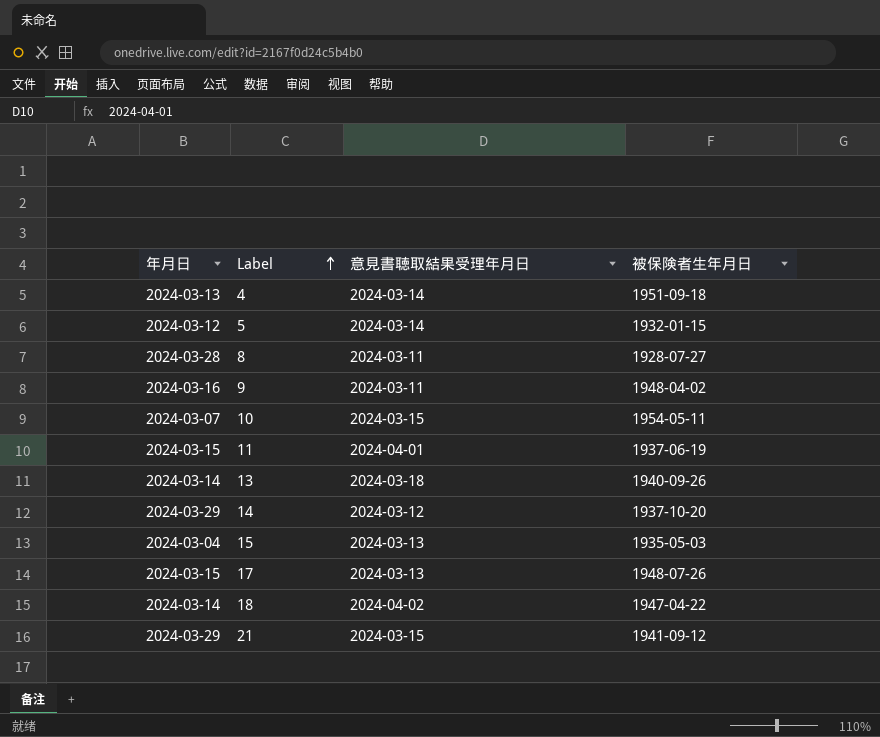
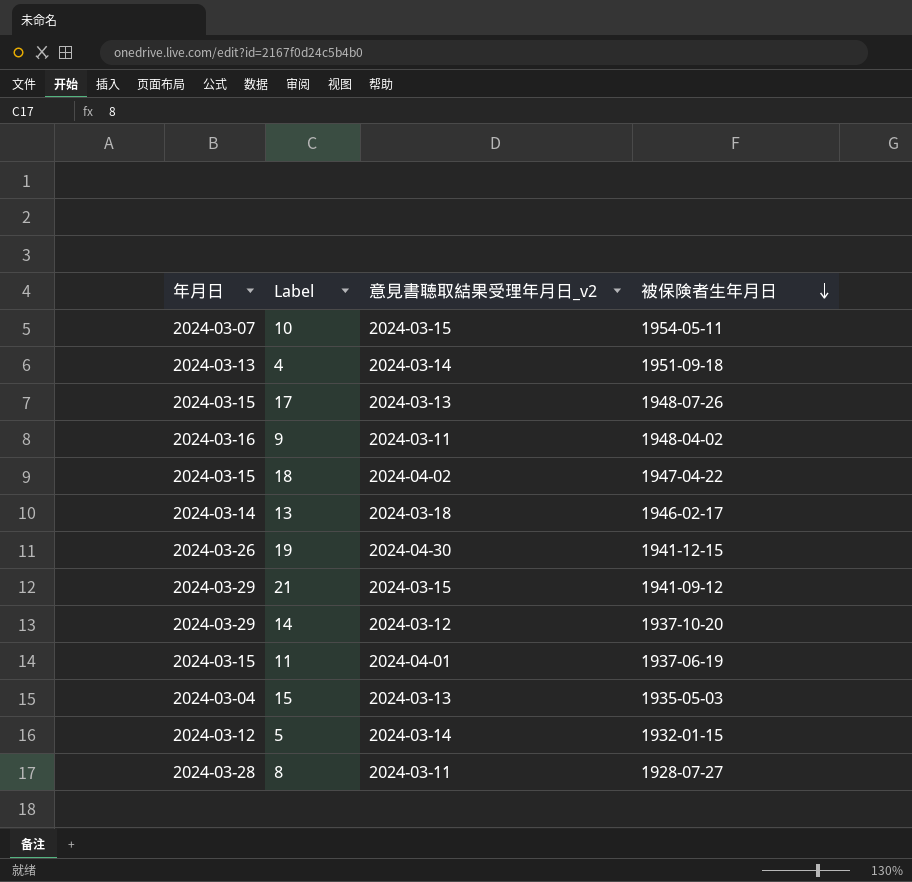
row order: Label ascending -> 被保険者生年月日 descending
column name: 意見書聴取結果受理年月日 -> 意見書聴取結果受理年月日_v2
18 | 年月日: 2024-03-14 -> 2024-03-15
13 | 被保険者生年月日: 1940-09-26 -> 1946-02-17
row 19: none -> 2024-03-26 | 2024-04-30 | 1941-12-15

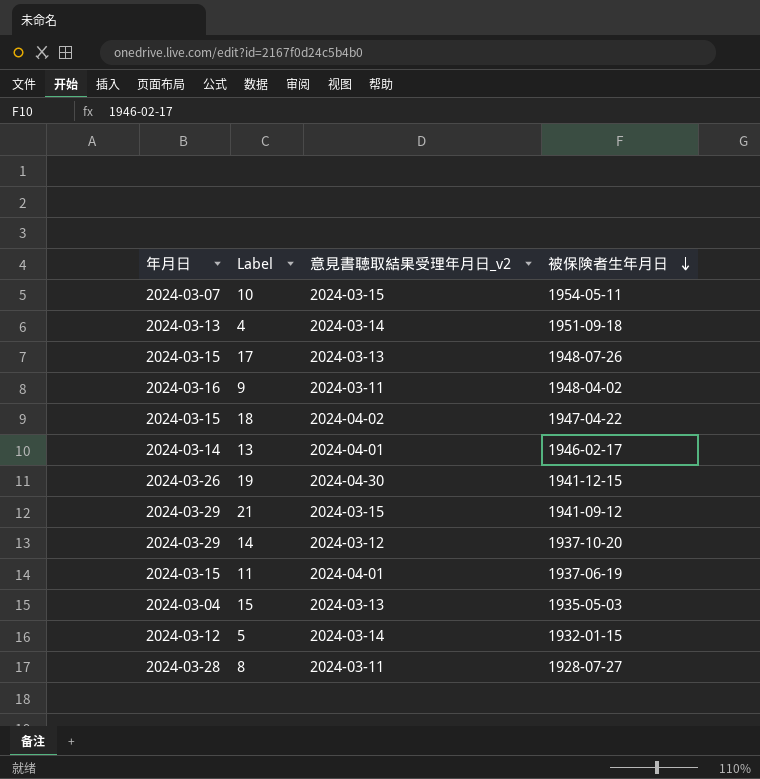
13 | 意見書聴取結果受理年月日_v2: 2024-03-18 -> 2024-04-01

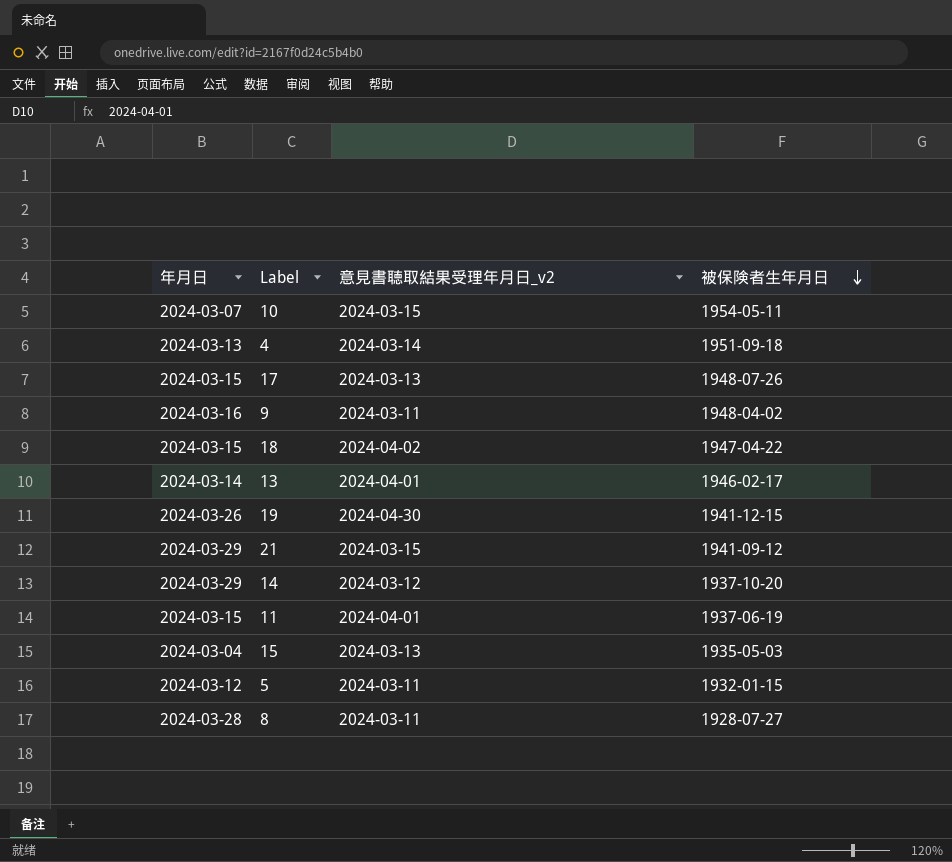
5 | 意見書聴取結果受理年月日_v2: 2024-03-14 -> 2024-03-11

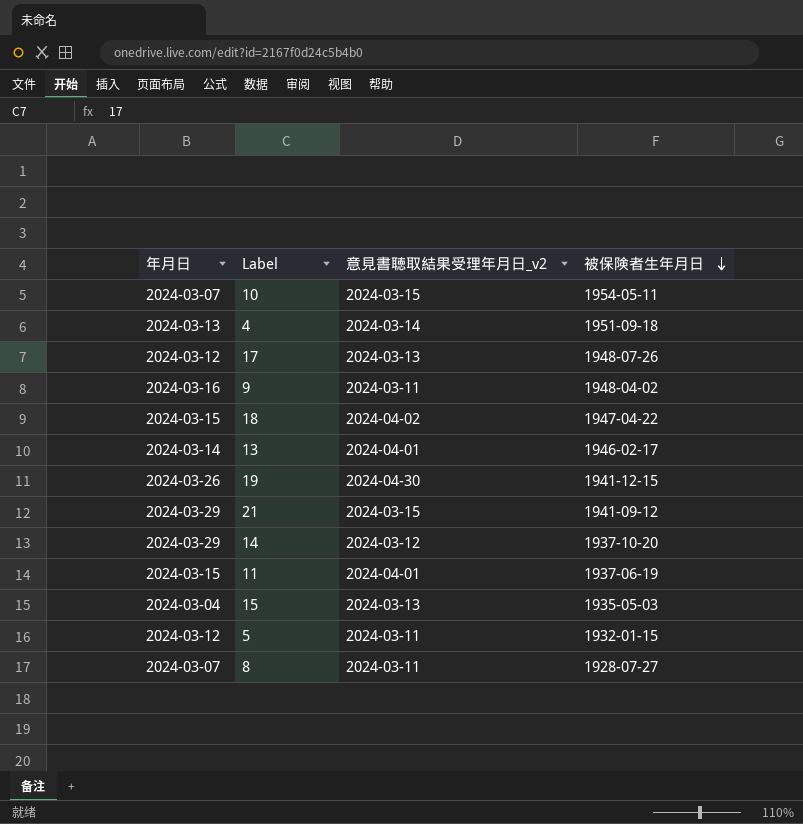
17 | 年月日: 2024-03-15 -> 2024-03-12
8 | 年月日: 2024-03-28 -> 2024-03-07

